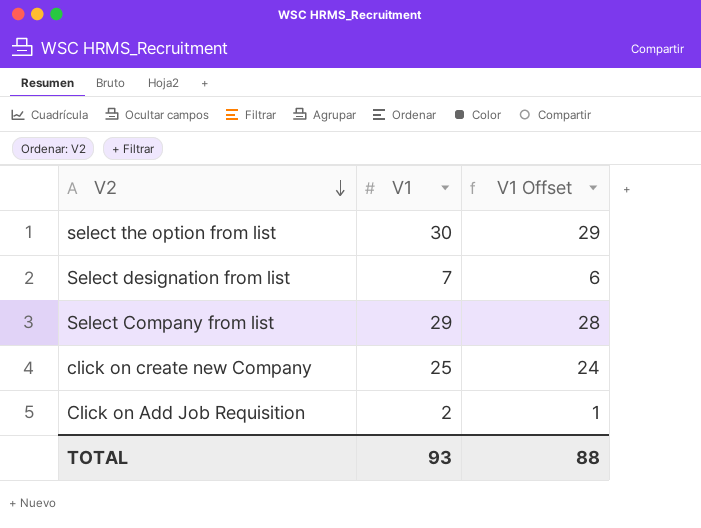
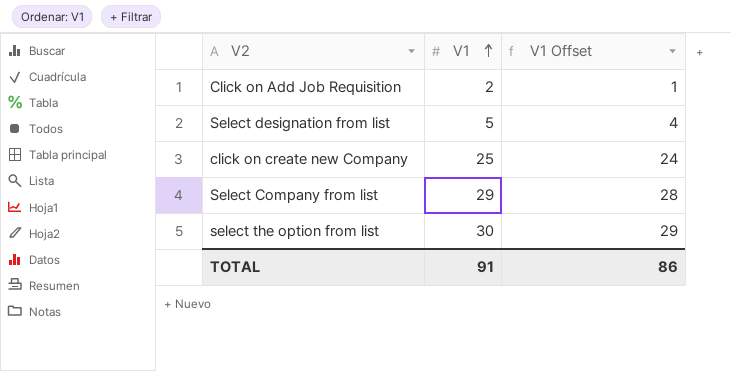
row order: V2 descending -> V1 ascending
Select designation from list | V1: 7 -> 5
Select designation from list | V1 Offset: 6 -> 4
TOTAL | V1: 93 -> 91
TOTAL | V1 Offset: 88 -> 86

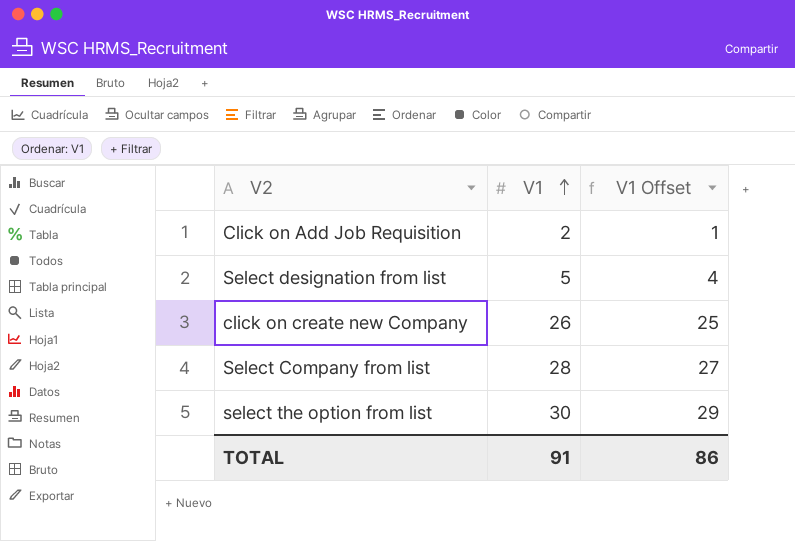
click on create new Company | V1: 25 -> 26
click on create new Company | V1 Offset: 24 -> 25
Select Company from list | V1: 29 -> 28
Select Company from list | V1 Offset: 28 -> 27

